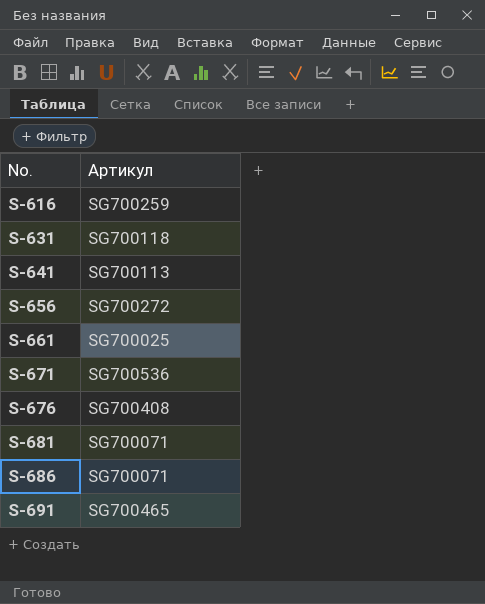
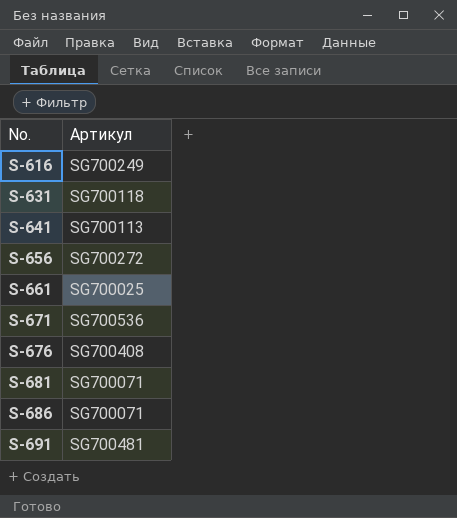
S-616 | Артикул: SG700259 -> SG700249
S-691 | Артикул: SG700465 -> SG700481

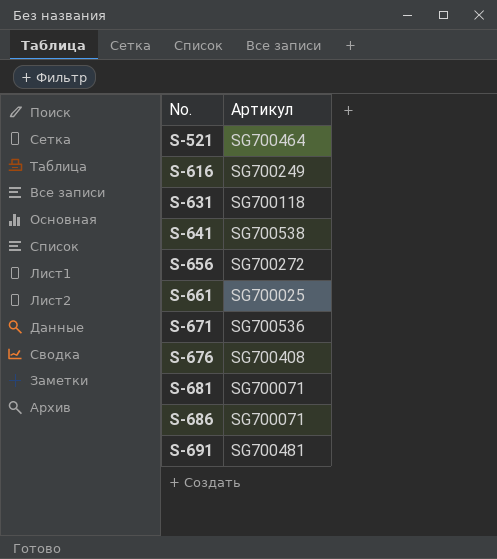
row S-521: none -> SG700464
S-641 | Артикул: SG700113 -> SG700538

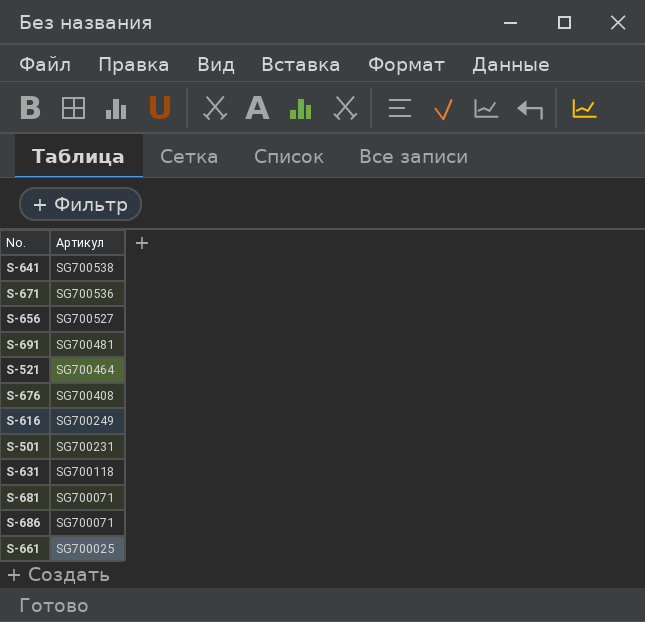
row order: No. ascending -> Артикул descending
S-656 | Артикул: SG700272 -> SG700527
row S-501: none -> SG700231

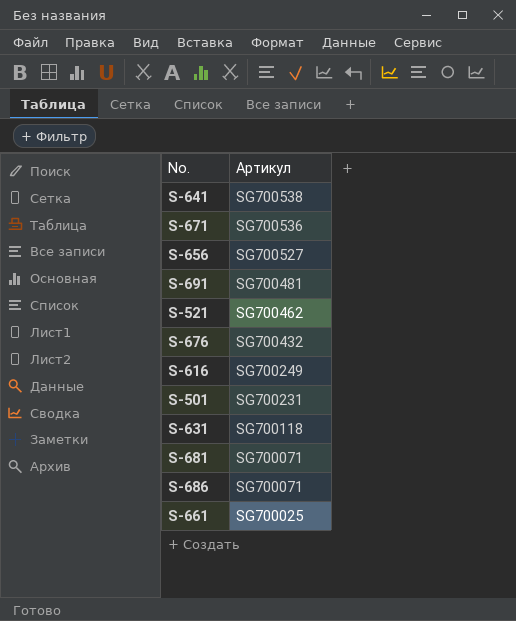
S-521 | Артикул: SG700464 -> SG700462
S-676 | Артикул: SG700408 -> SG700432

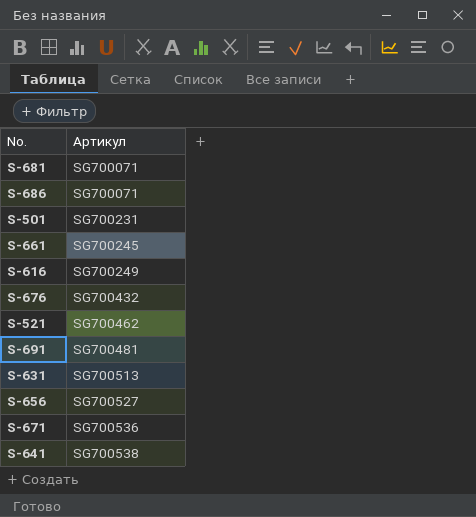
row order: Артикул descending -> Артикул ascending
S-661 | Артикул: SG700025 -> SG700245
S-631 | Артикул: SG700118 -> SG700513

